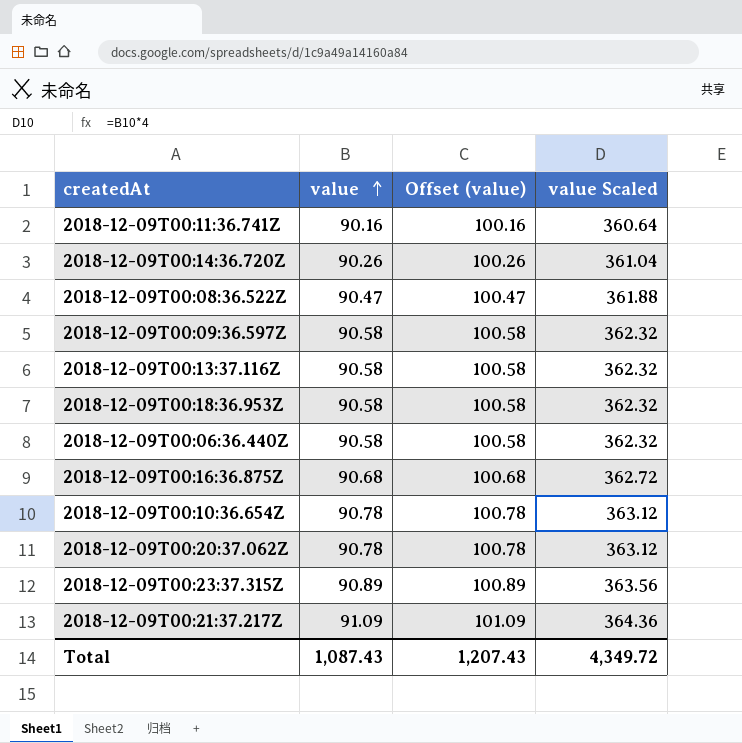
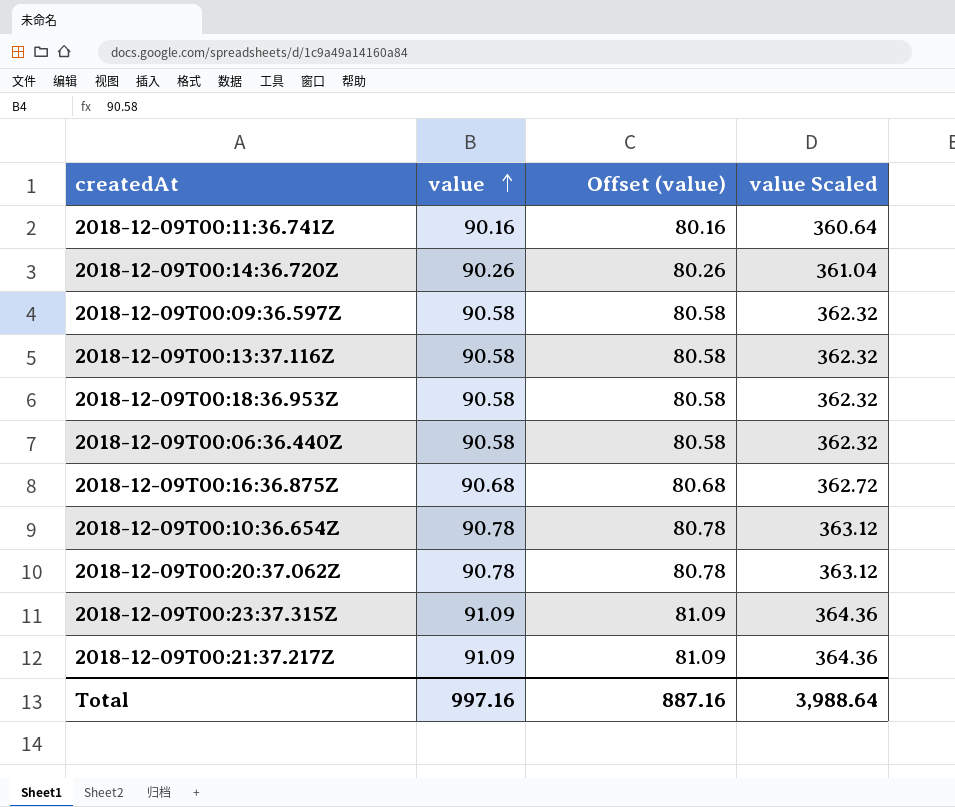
column Offset (value) | formula: [value] + 10 -> [value] - 10
row 2018-12-09T00:08:36.522Z: 90.47 | 100.47 | 361.88 -> none
2018-12-09T00:23:37.315Z | value: 90.89 -> 91.09
2018-12-09T00:23:37.315Z | value Scaled: 363.56 -> 364.36
Total | value: 1,087.43 -> 997.16
Total | Offset (value): 1,207.43 -> 887.16
Total | value Scaled: 4,349.72 -> 3,988.64

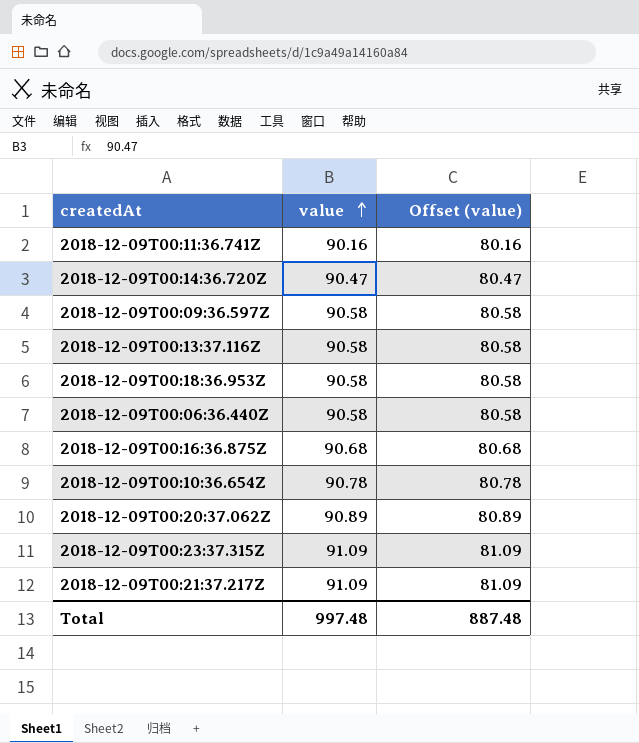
column value Scaled | formula: [value] * 4 -> none
2018-12-09T00:14:36.720Z | value: 90.26 -> 90.47
2018-12-09T00:14:36.720Z | Offset (value): 80.26 -> 80.47
2018-12-09T00:20:37.062Z | value: 90.78 -> 90.89
2018-12-09T00:20:37.062Z | Offset (value): 80.78 -> 80.89
Total | value: 997.16 -> 997.48
Total | Offset (value): 887.16 -> 887.48

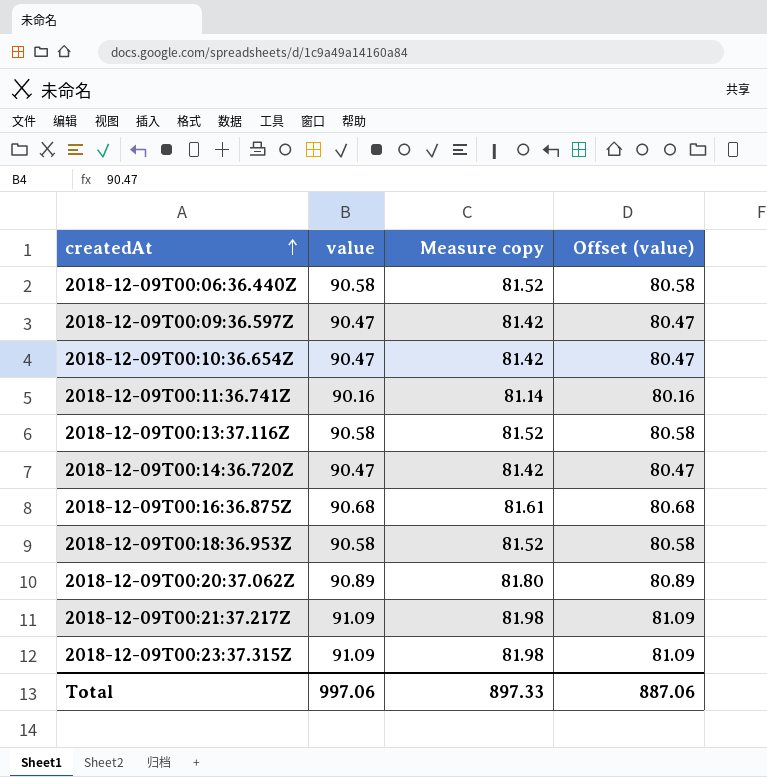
row order: value ascending -> createdAt ascending
column Measure copy | formula: none -> [value] * 0.9
2018-12-09T00:09:36.597Z | value: 90.58 -> 90.47
2018-12-09T00:09:36.597Z | Offset (value): 80.58 -> 80.47
2018-12-09T00:10:36.654Z | value: 90.78 -> 90.47
2018-12-09T00:10:36.654Z | Offset (value): 80.78 -> 80.47
Total | value: 997.48 -> 997.06
Total | Offset (value): 887.48 -> 887.06

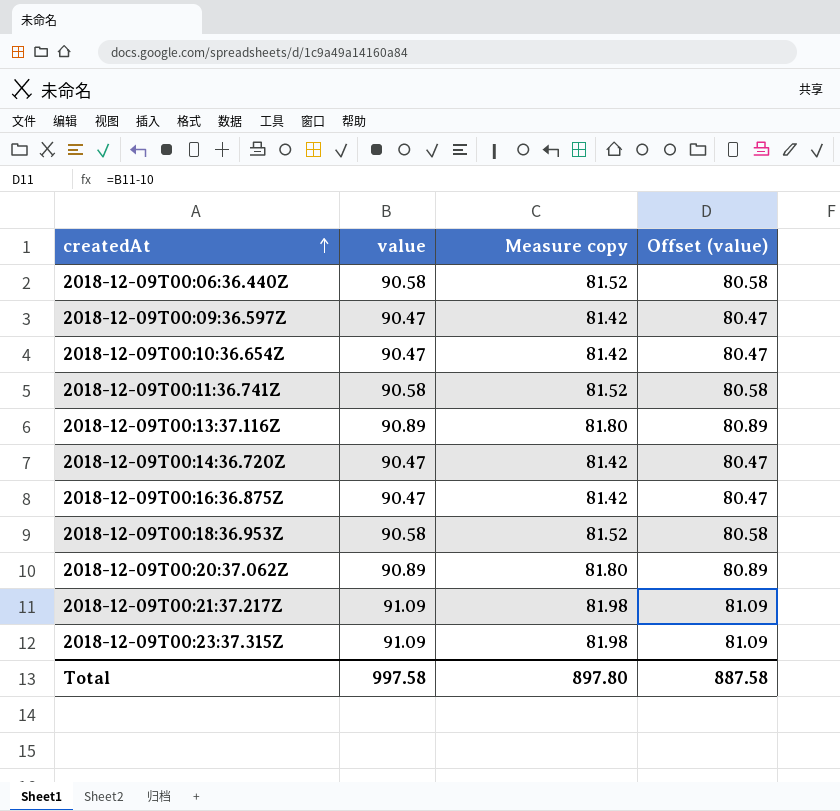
2018-12-09T00:11:36.741Z | value: 90.16 -> 90.58
2018-12-09T00:11:36.741Z | Measure copy: 81.14 -> 81.52
2018-12-09T00:11:36.741Z | Offset (value): 80.16 -> 80.58
2018-12-09T00:13:37.116Z | value: 90.58 -> 90.89
2018-12-09T00:13:37.116Z | Measure copy: 81.52 -> 81.80
2018-12-09T00:13:37.116Z | Offset (value): 80.58 -> 80.89
2018-12-09T00:16:36.875Z | value: 90.68 -> 90.47
2018-12-09T00:16:36.875Z | Measure copy: 81.61 -> 81.42
2018-12-09T00:16:36.875Z | Offset (value): 80.68 -> 80.47
Total | value: 997.06 -> 997.58
Total | Measure copy: 897.33 -> 897.80
Total | Offset (value): 887.06 -> 887.58

